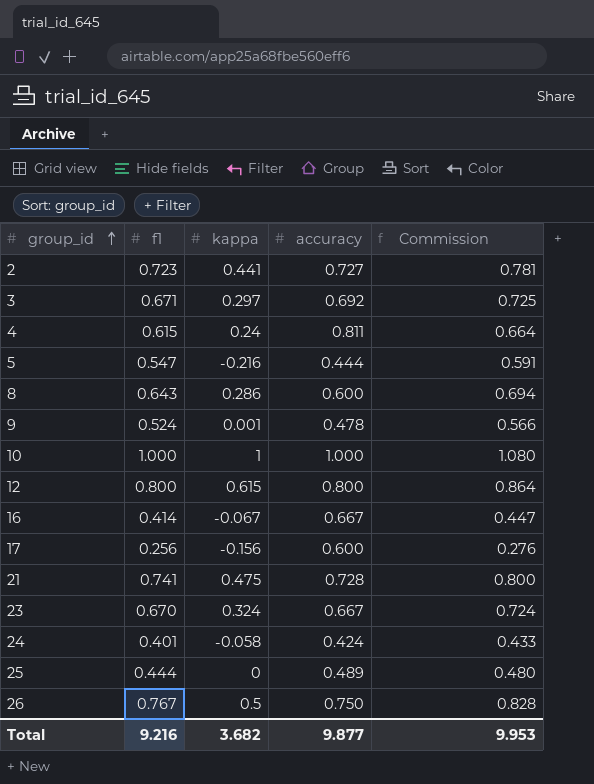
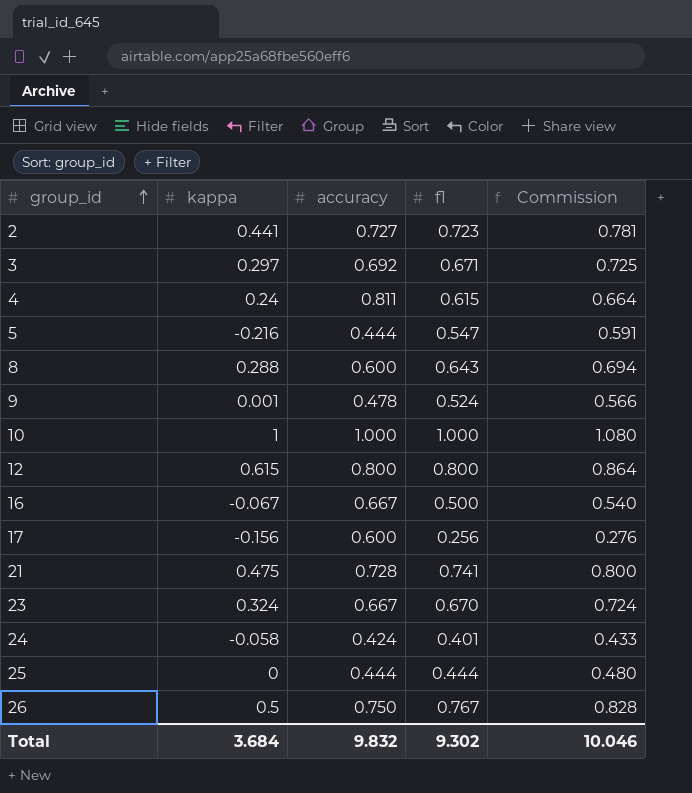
column f1 | position: 2 -> 4
8 | kappa: 0.286 -> 0.288
16 | f1: 0.414 -> 0.500
16 | Commission: 0.447 -> 0.540
25 | accuracy: 0.489 -> 0.444
Total | kappa: 3.682 -> 3.684
Total | accuracy: 9.877 -> 9.832
Total | f1: 9.216 -> 9.302
Total | Commission: 9.953 -> 10.046

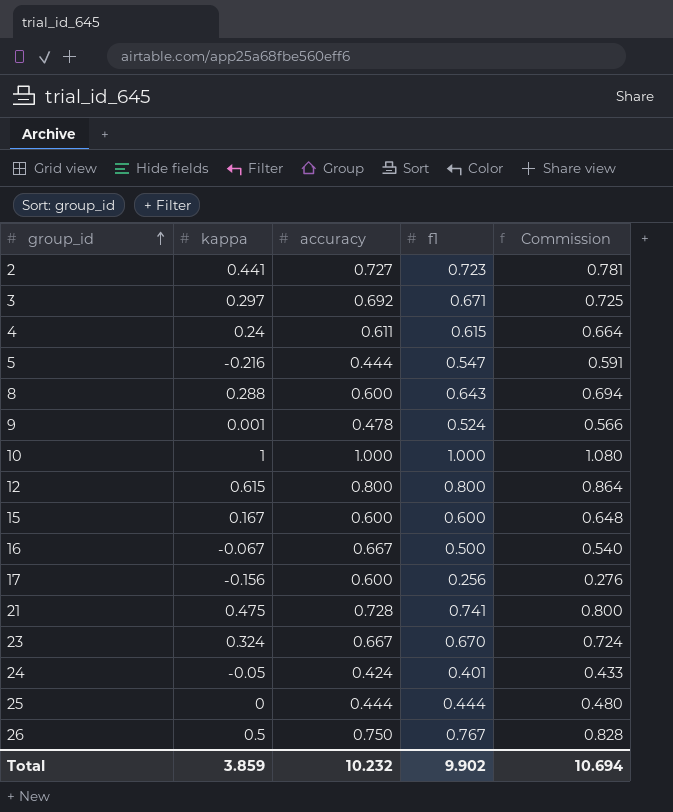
4 | accuracy: 0.811 -> 0.611
row 15: none -> 0.167 | 0.600 | 0.600 | 0.648
24 | kappa: -0.058 -> -0.05
Total | kappa: 3.684 -> 3.859
Total | accuracy: 9.832 -> 10.232
Total | f1: 9.302 -> 9.902
Total | Commission: 10.046 -> 10.694

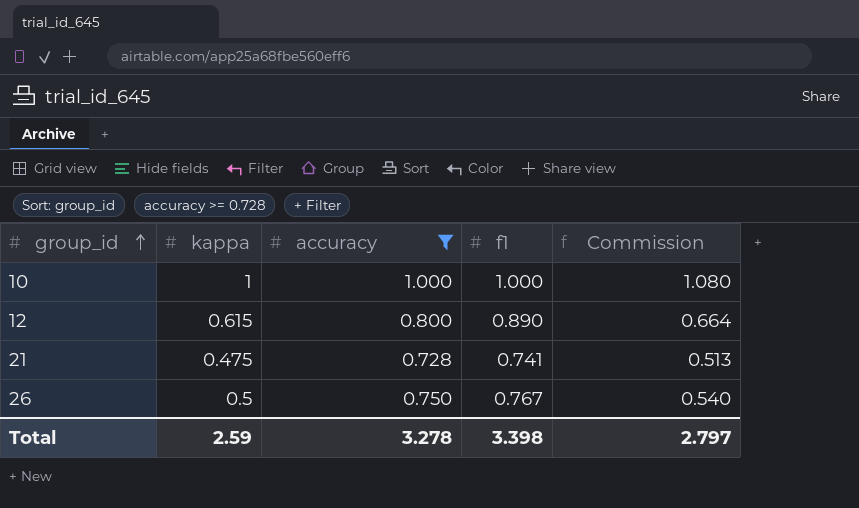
filter: none -> accuracy >= 0.728
column Commission | formula: [f1] * 1.08 -> [kappa] * 1.08
12 | f1: 0.800 -> 0.890
Total | kappa: 3.859 -> 2.59
Total | accuracy: 10.232 -> 3.278
Total | f1: 9.902 -> 3.398
Total | Commission: 10.694 -> 2.797

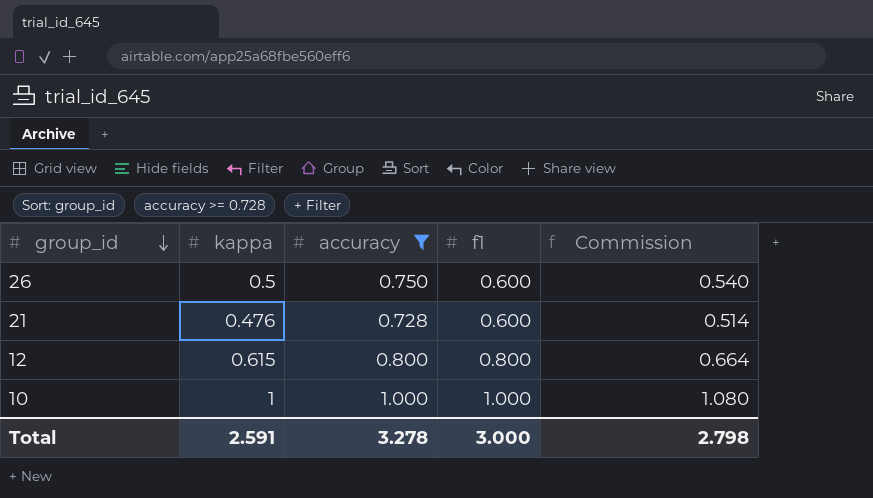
row order: group_id ascending -> group_id descending
26 | f1: 0.767 -> 0.600
21 | kappa: 0.475 -> 0.476
21 | f1: 0.741 -> 0.600
21 | Commission: 0.513 -> 0.514
12 | f1: 0.890 -> 0.800
Total | kappa: 2.59 -> 2.591
Total | f1: 3.398 -> 3.000
Total | Commission: 2.797 -> 2.798

